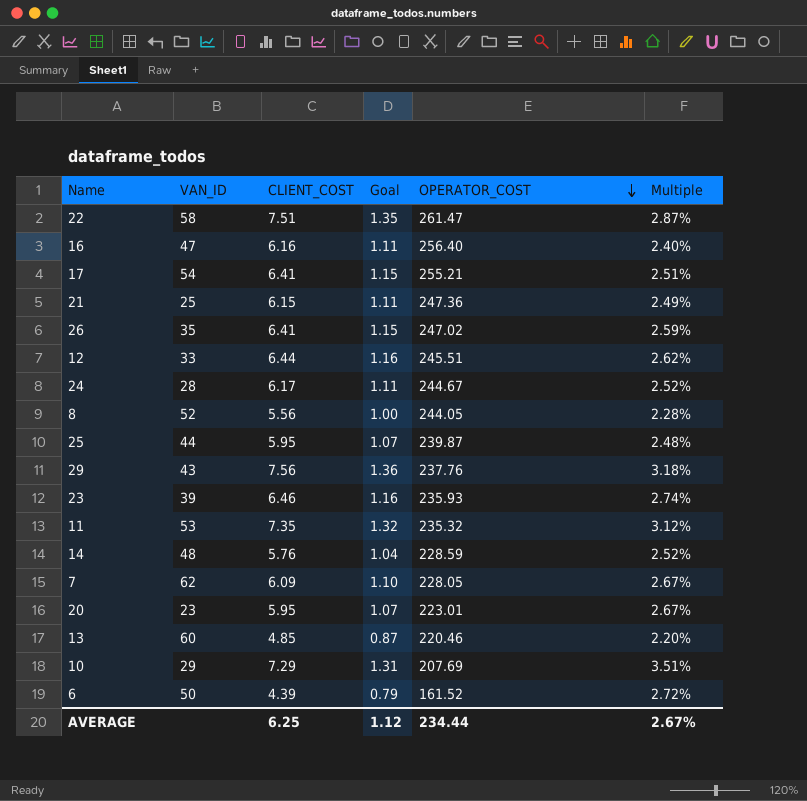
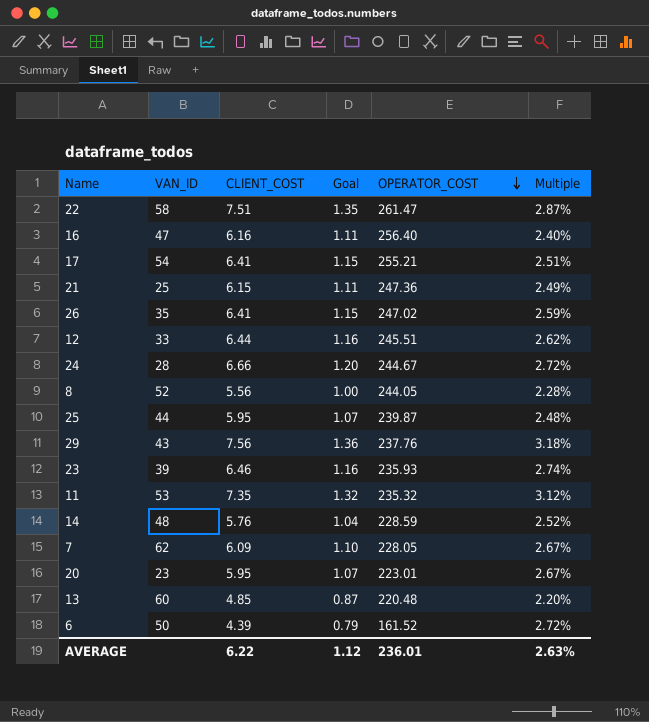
row 10: 29 | 7.29 | 1.31 | 207.69 | 3.51% -> none
24 | CLIENT_COST: 6.17 -> 6.66
24 | Goal: 1.11 -> 1.20
24 | Multiple: 2.52% -> 2.72%
13 | OPERATOR_COST: 220.46 -> 220.48
AVERAGE | CLIENT_COST: 6.25 -> 6.22
AVERAGE | OPERATOR_COST: 234.44 -> 236.01
AVERAGE | Multiple: 2.67% -> 2.63%

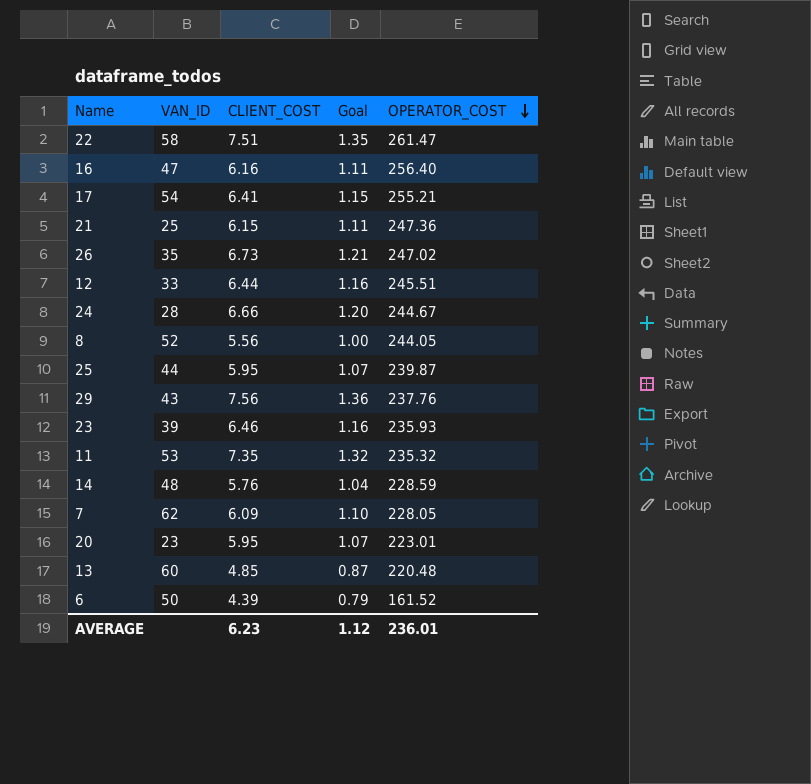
column Multiple | formula: [CLIENT_COST] / [OPERATOR_COST] -> none
26 | CLIENT_COST: 6.41 -> 6.73
26 | Goal: 1.15 -> 1.21
AVERAGE | CLIENT_COST: 6.22 -> 6.23

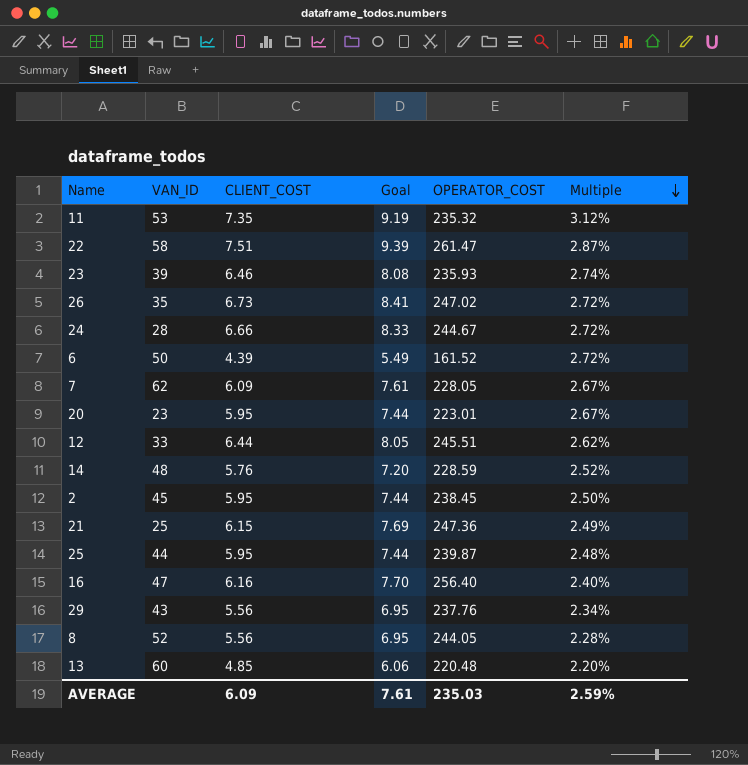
row order: OPERATOR_COST descending -> Multiple descending
column Goal | formula: [CLIENT_COST] * 0.18 -> [CLIENT_COST] * 1.25
column Multiple | formula: none -> [CLIENT_COST] / [OPERATOR_COST]
row 17: 54 | 6.41 | 1.15 | 255.21 -> none
row 2: none -> 45 | 5.95 | 7.44 | 238.45 | 2.50%
29 | CLIENT_COST: 7.56 -> 5.56
AVERAGE | CLIENT_COST: 6.23 -> 6.09
AVERAGE | Goal: 1.12 -> 7.61
AVERAGE | OPERATOR_COST: 236.01 -> 235.03

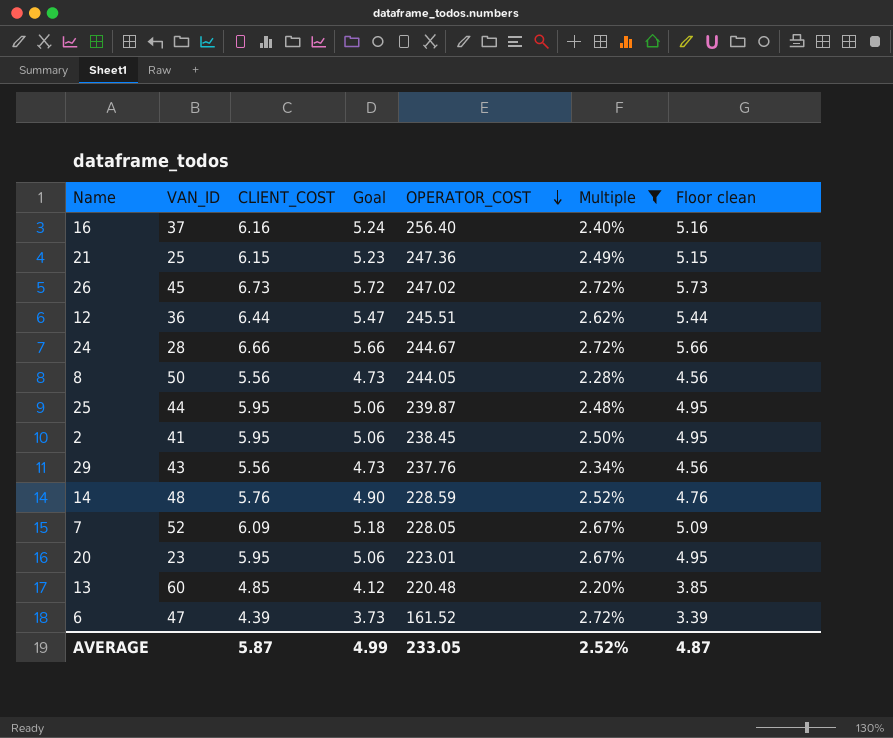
filter: none -> Multiple <= 2.72%
row order: Multiple descending -> OPERATOR_COST descending
column Goal | formula: [CLIENT_COST] * 1.25 -> [CLIENT_COST] * 0.85
column Floor clean | formula: none -> [CLIENT_COST] - 1
16 | VAN_ID: 47 -> 37
26 | VAN_ID: 35 -> 45
12 | VAN_ID: 33 -> 36
8 | VAN_ID: 52 -> 50
2 | VAN_ID: 45 -> 41
7 | VAN_ID: 62 -> 52
6 | VAN_ID: 50 -> 47
AVERAGE | CLIENT_COST: 6.09 -> 5.87
AVERAGE | Goal: 7.61 -> 4.99
AVERAGE | OPERATOR_COST: 235.03 -> 233.05
AVERAGE | Multiple: 2.59% -> 2.52%

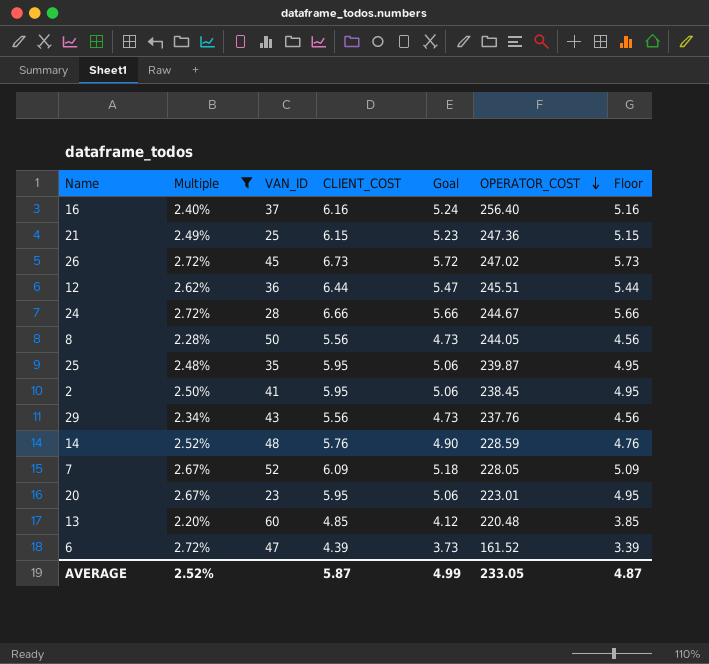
column Multiple | position: 6 -> 2
column name: Floor clean -> Floor
25 | VAN_ID: 44 -> 35

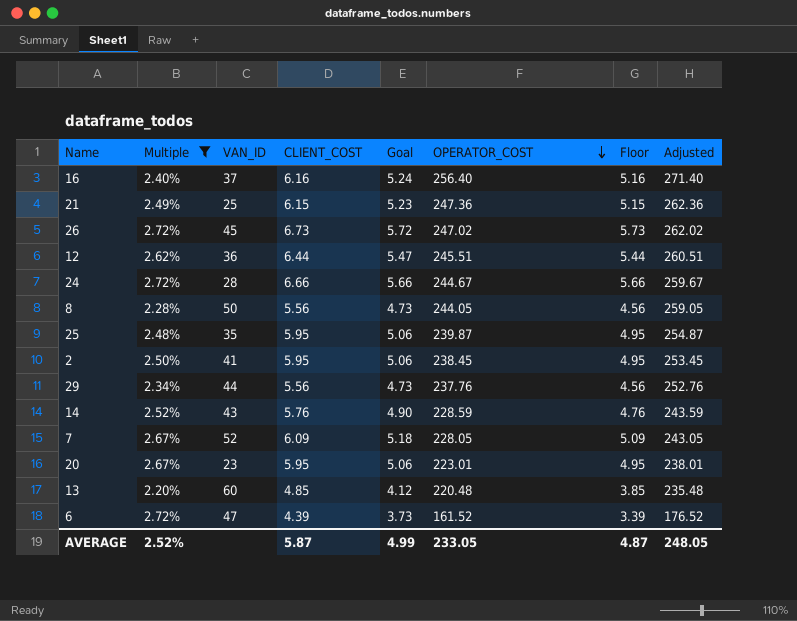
column Adjusted | formula: none -> [OPERATOR_COST] + 15
29 | VAN_ID: 43 -> 44
14 | VAN_ID: 48 -> 43

